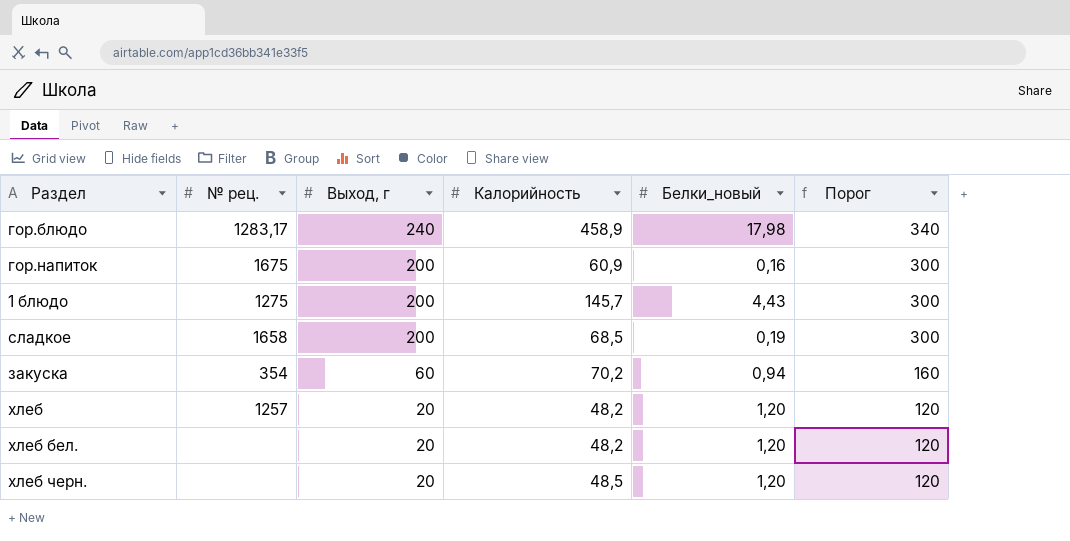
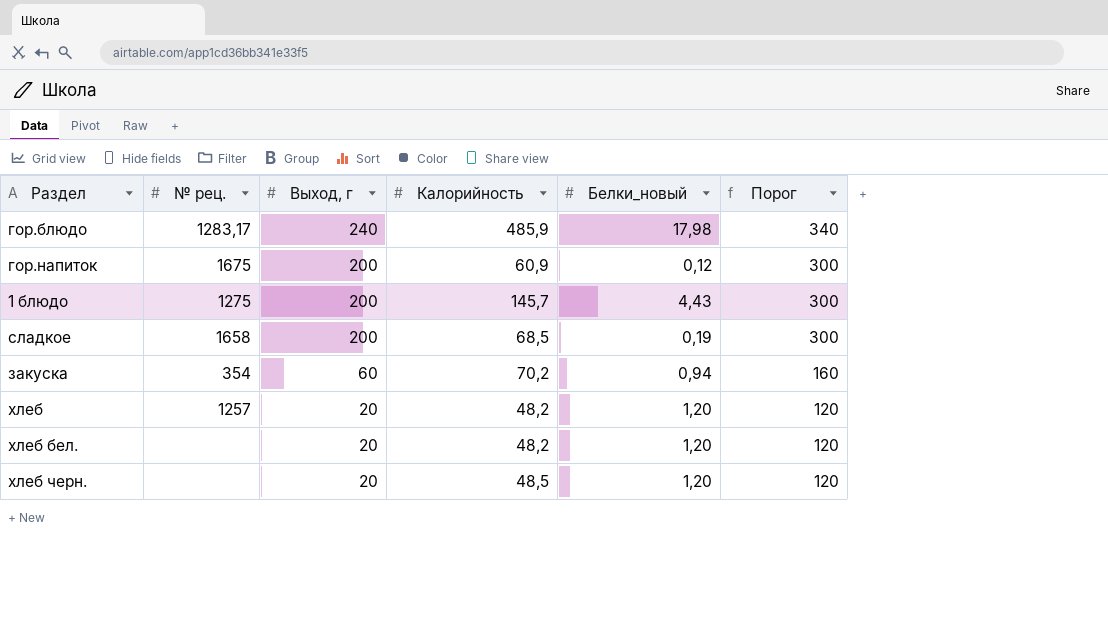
гор.блюдо | Калорийность: 458,9 -> 485,9
гор.напиток | Белки_новый: 0,16 -> 0,12

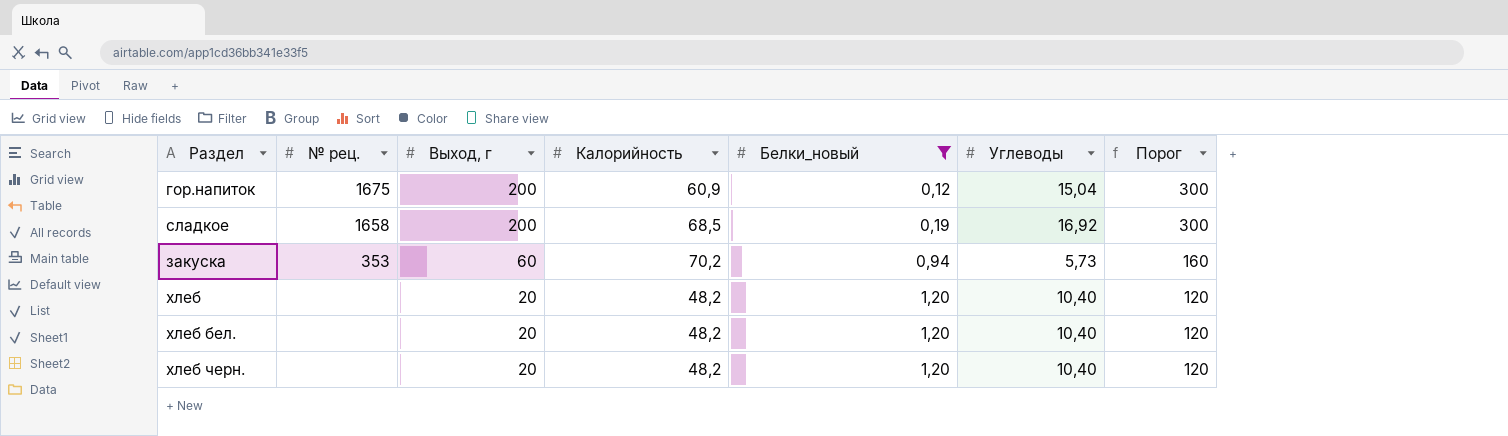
filter: none -> Белки_новый <= 1,20
column Углеводы | position: none -> 6
закуска | № рец.: 354 -> 353
хлеб | № рец.: 1257 -> none
хлеб черн. | Калорийность: 48,5 -> 48,2

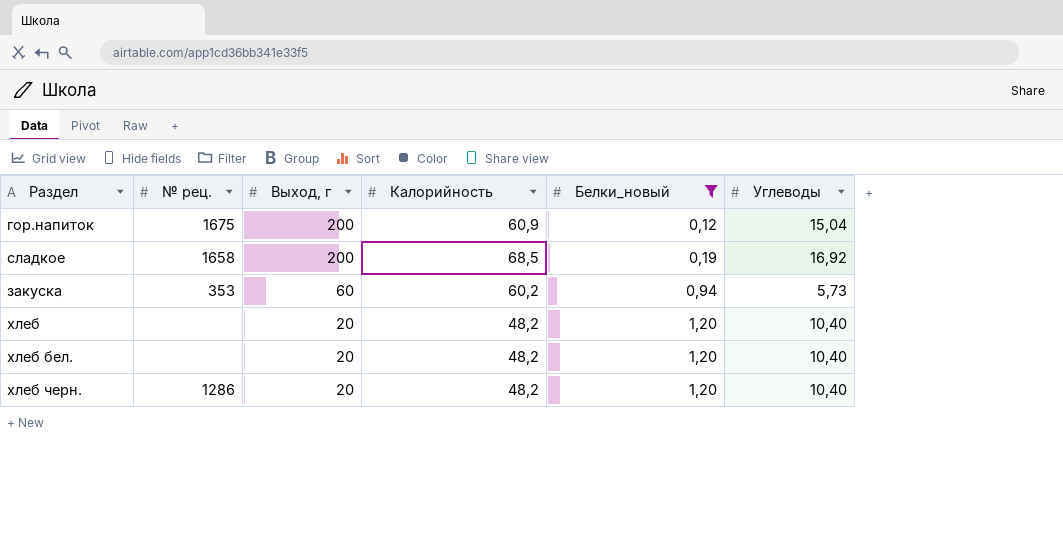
column Порог | formula: [Выход, г] + 100 -> none
закуска | Калорийность: 70,2 -> 60,2
хлеб черн. | № рец.: none -> 1286

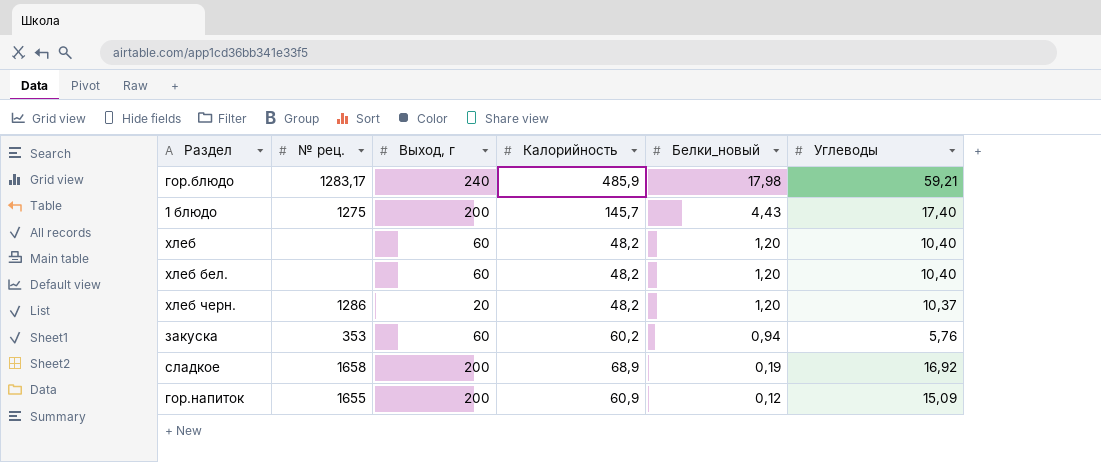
filter: Белки_новый <= 1,20 -> none
row order: Выход, г descending -> Белки_новый descending
хлеб | Выход, г: 20 -> 60
хлеб бел. | Выход, г: 20 -> 60
хлеб черн. | Углеводы: 10,40 -> 10,37
закуска | Углеводы: 5,73 -> 5,76
сладкое | Калорийность: 68,5 -> 68,9
гор.напиток | № рец.: 1675 -> 1655
гор.напиток | Углеводы: 15,04 -> 15,09

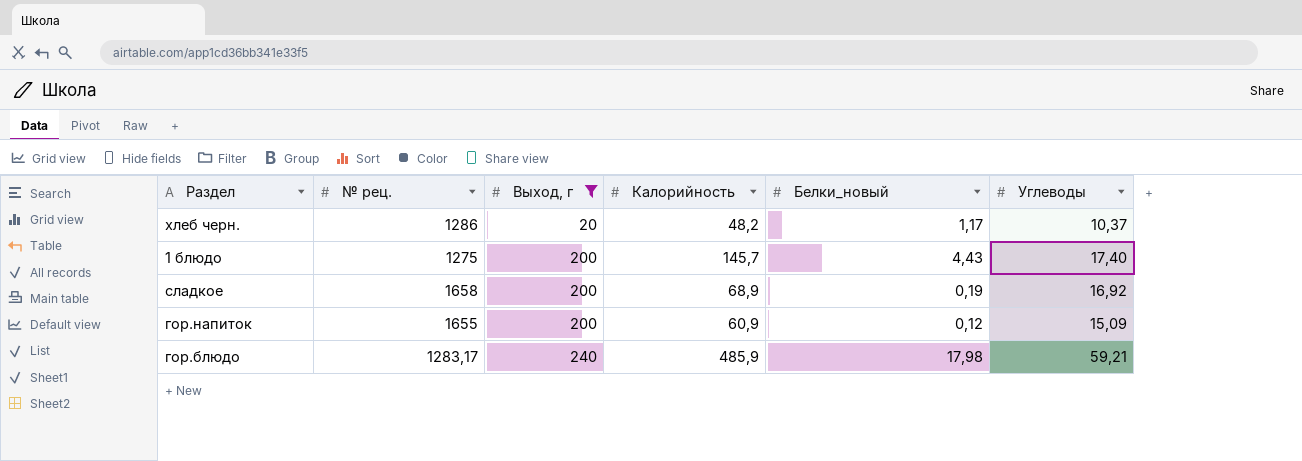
filter: none -> Выход, г != 60
row order: Белки_новый descending -> Выход, г ascending
хлеб черн. | Белки_новый: 1,20 -> 1,17

